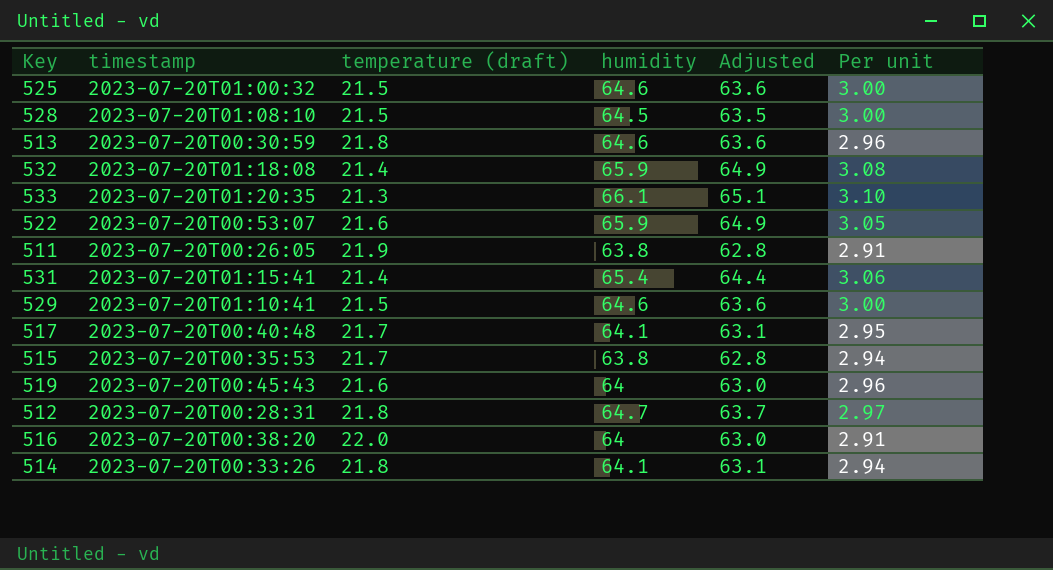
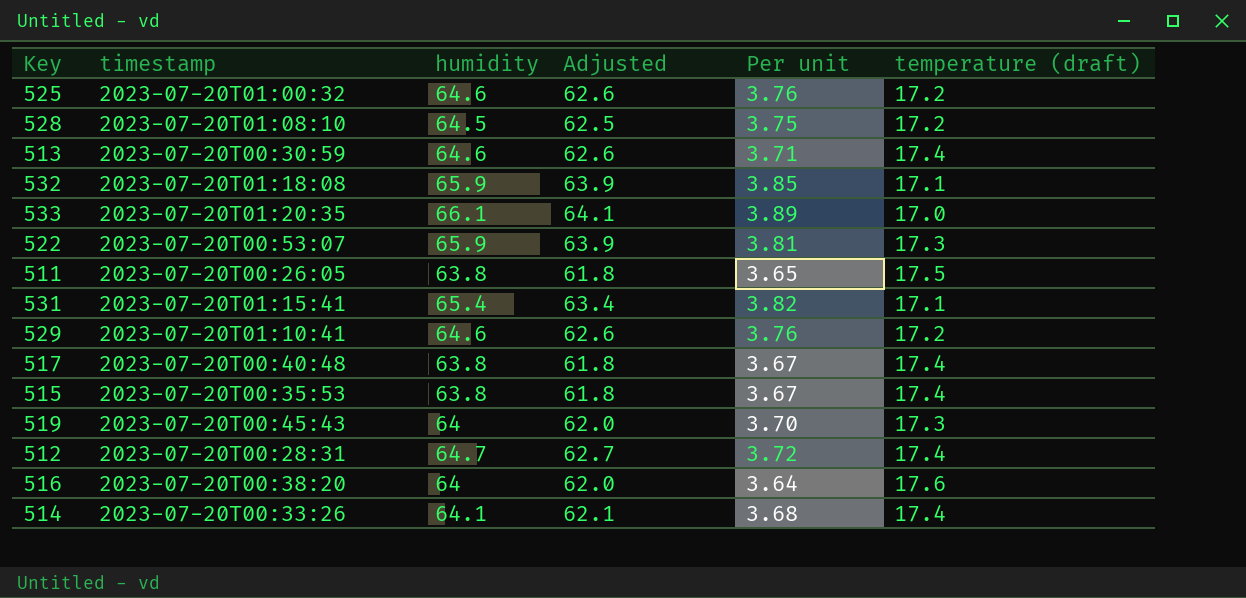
column Adjusted | formula: [humidity] - 1 -> [humidity] - 2
column temperature (draft) | position: 3 -> 6
525 | Per unit: 3.00 -> 3.76
525 | temperature (draft): 21.5 -> 17.2
528 | Per unit: 3.00 -> 3.75
528 | temperature (draft): 21.5 -> 17.2
513 | Per unit: 2.96 -> 3.71
513 | temperature (draft): 21.8 -> 17.4
532 | Per unit: 3.08 -> 3.85
532 | temperature (draft): 21.4 -> 17.1
533 | Per unit: 3.10 -> 3.89
533 | temperature (draft): 21.3 -> 17.0
522 | Per unit: 3.05 -> 3.81
522 | temperature (draft): 21.6 -> 17.3
511 | Per unit: 2.91 -> 3.65
511 | temperature (draft): 21.9 -> 17.5
531 | Per unit: 3.06 -> 3.82
531 | temperature (draft): 21.4 -> 17.1
529 | Per unit: 3.00 -> 3.76
529 | temperature (draft): 21.5 -> 17.2
517 | humidity: 64.1 -> 63.8
517 | Per unit: 2.95 -> 3.67
517 | temperature (draft): 21.7 -> 17.4
515 | Per unit: 2.94 -> 3.67
515 | temperature (draft): 21.7 -> 17.4
519 | Per unit: 2.96 -> 3.70
519 | temperature (draft): 21.6 -> 17.3
512 | Per unit: 2.97 -> 3.72
512 | temperature (draft): 21.8 -> 17.4
516 | Per unit: 2.91 -> 3.64
516 | temperature (draft): 22.0 -> 17.6
514 | Per unit: 2.94 -> 3.68
514 | temperature (draft): 21.8 -> 17.4

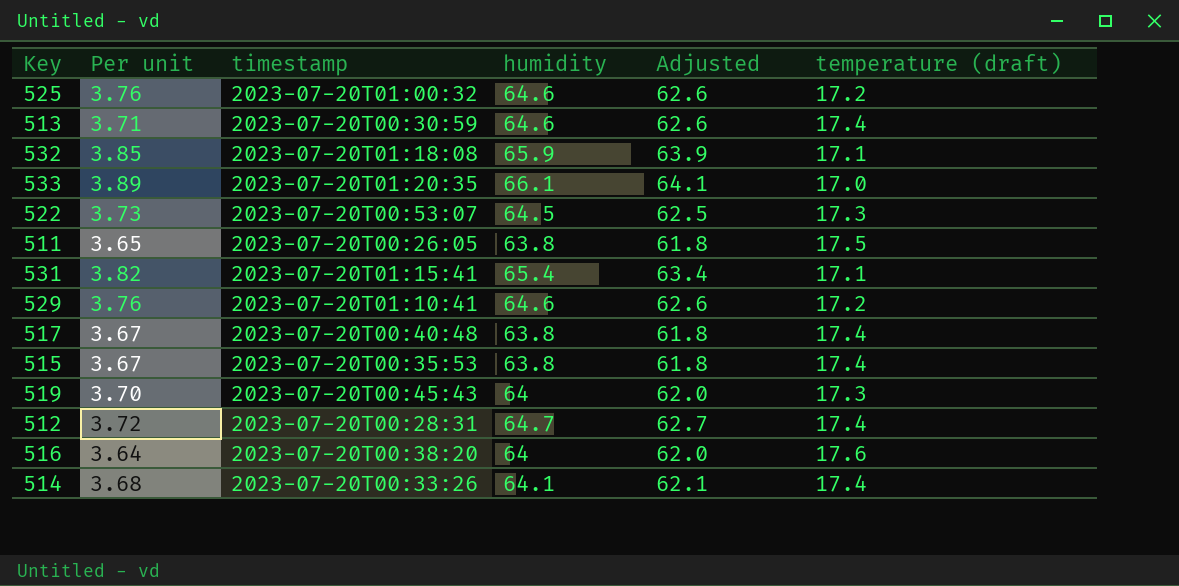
column Per unit | position: 5 -> 2
row 528: 2023-07-20T01:08:10 | 64.5 | 62.5 | 3.75 | 17.2 -> none
522 | Per unit: 3.81 -> 3.73
522 | humidity: 65.9 -> 64.5
522 | Adjusted: 63.9 -> 62.5

